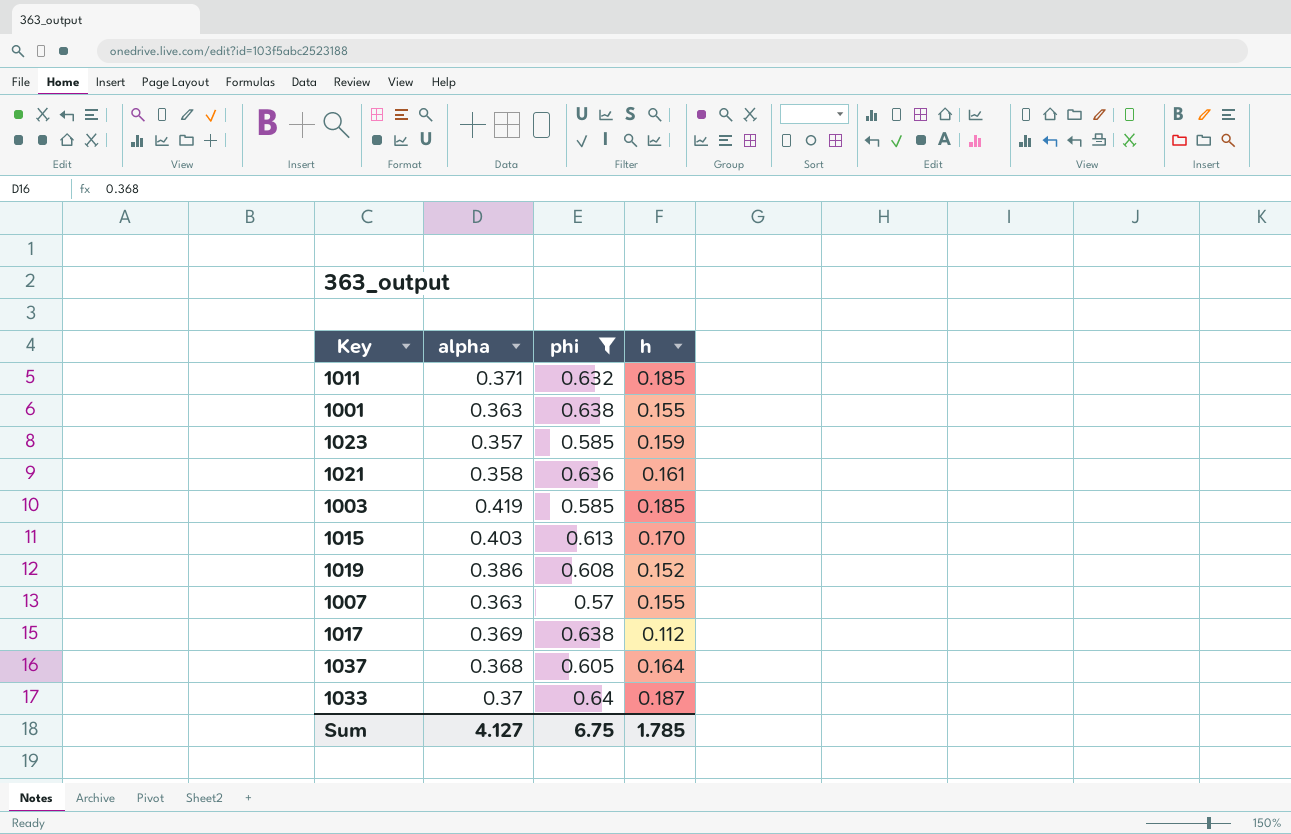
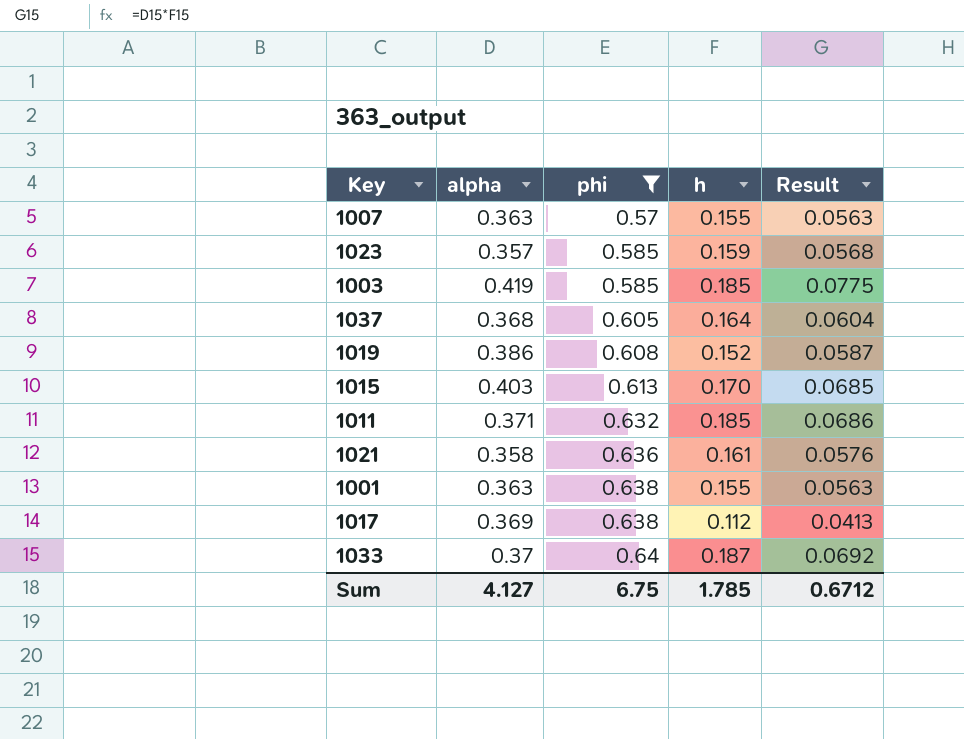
row order: none -> phi ascending
column Result | formula: none -> [alpha] * [h]

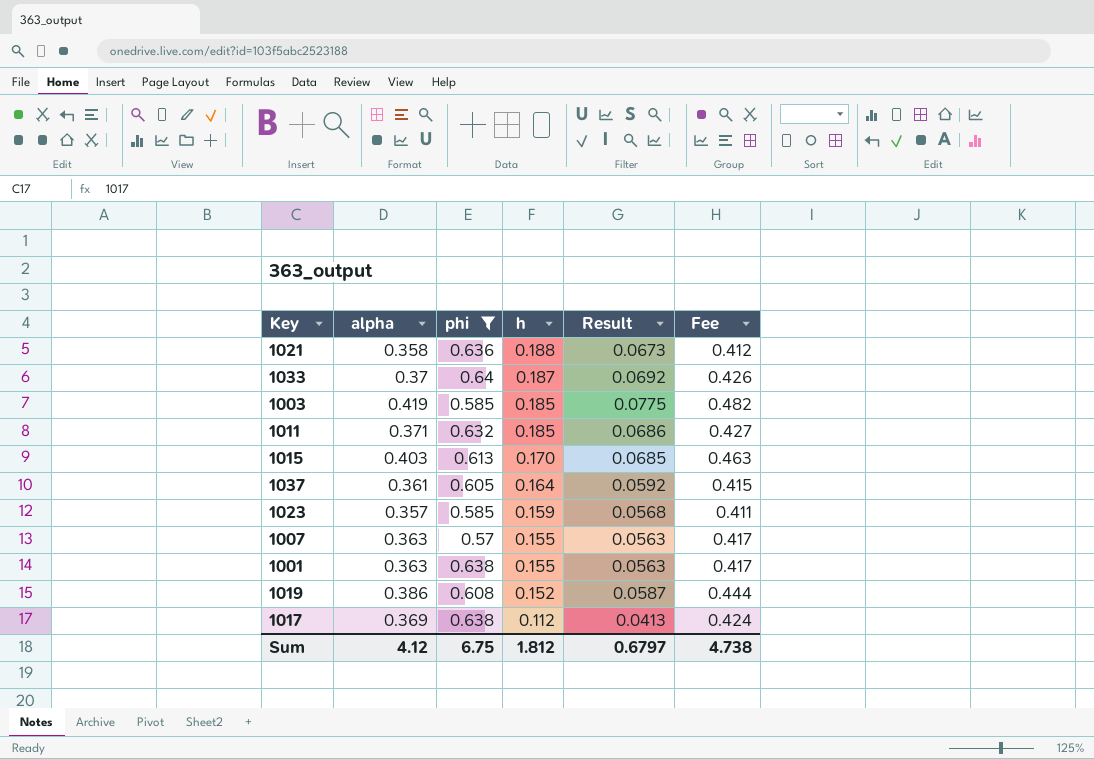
row order: phi ascending -> h descending
column Fee | formula: none -> [alpha] * 1.15
1021 | h: 0.161 -> 0.188
1021 | Result: 0.0576 -> 0.0673
1037 | alpha: 0.368 -> 0.361
1037 | Result: 0.0604 -> 0.0592
Sum | alpha: 4.127 -> 4.12
Sum | h: 1.785 -> 1.812
Sum | Result: 0.6712 -> 0.6797

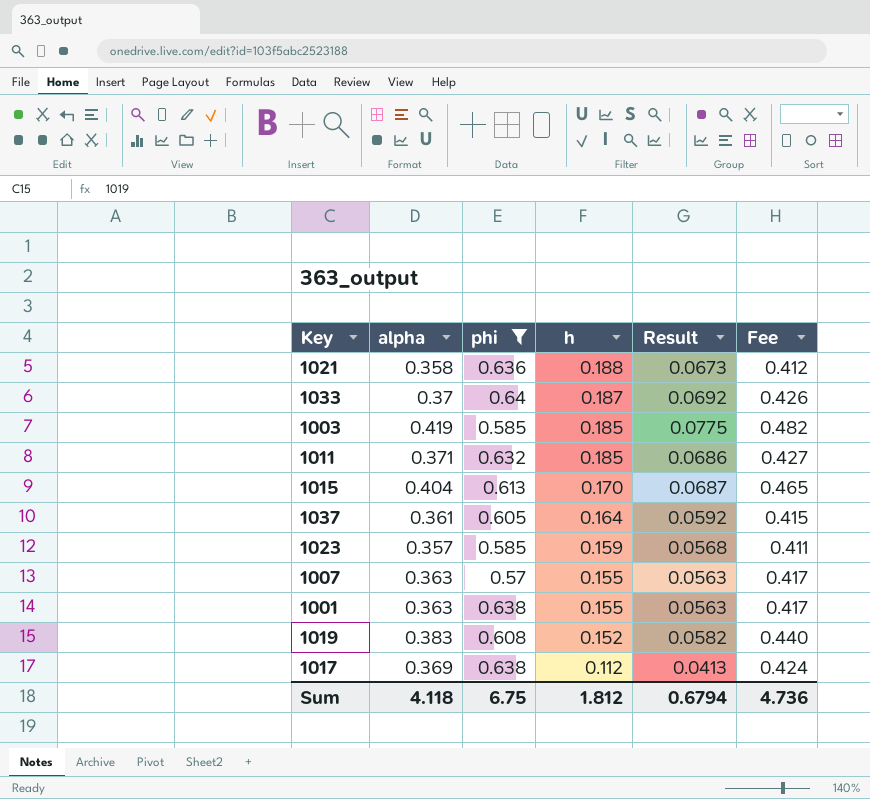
1015 | alpha: 0.403 -> 0.404
1015 | Result: 0.0685 -> 0.0687
1015 | Fee: 0.463 -> 0.465
1019 | alpha: 0.386 -> 0.383
1019 | Result: 0.0587 -> 0.0582
1019 | Fee: 0.444 -> 0.440
Sum | alpha: 4.12 -> 4.118
Sum | Result: 0.6797 -> 0.6794
Sum | Fee: 4.738 -> 4.736

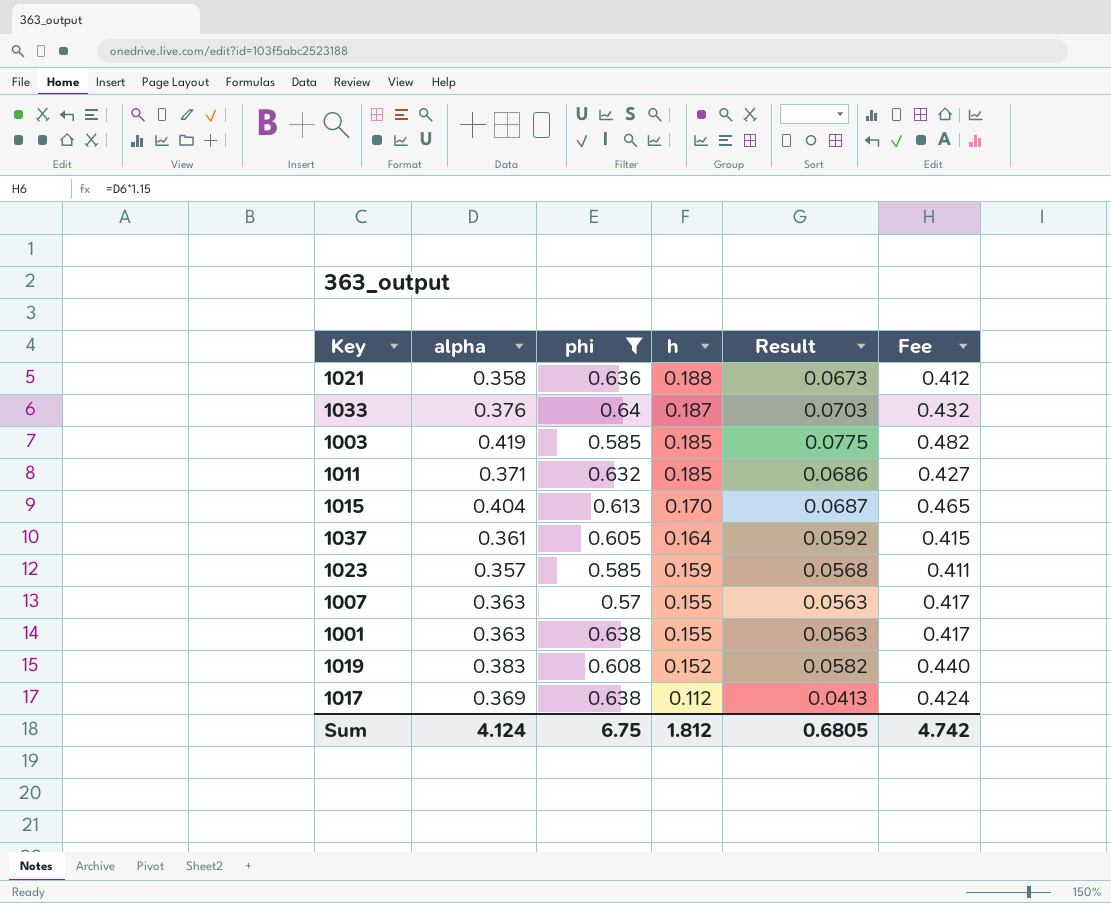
1033 | alpha: 0.37 -> 0.376
1033 | Result: 0.0692 -> 0.0703
1033 | Fee: 0.426 -> 0.432
Sum | alpha: 4.118 -> 4.124
Sum | Result: 0.6794 -> 0.6805
Sum | Fee: 4.736 -> 4.742

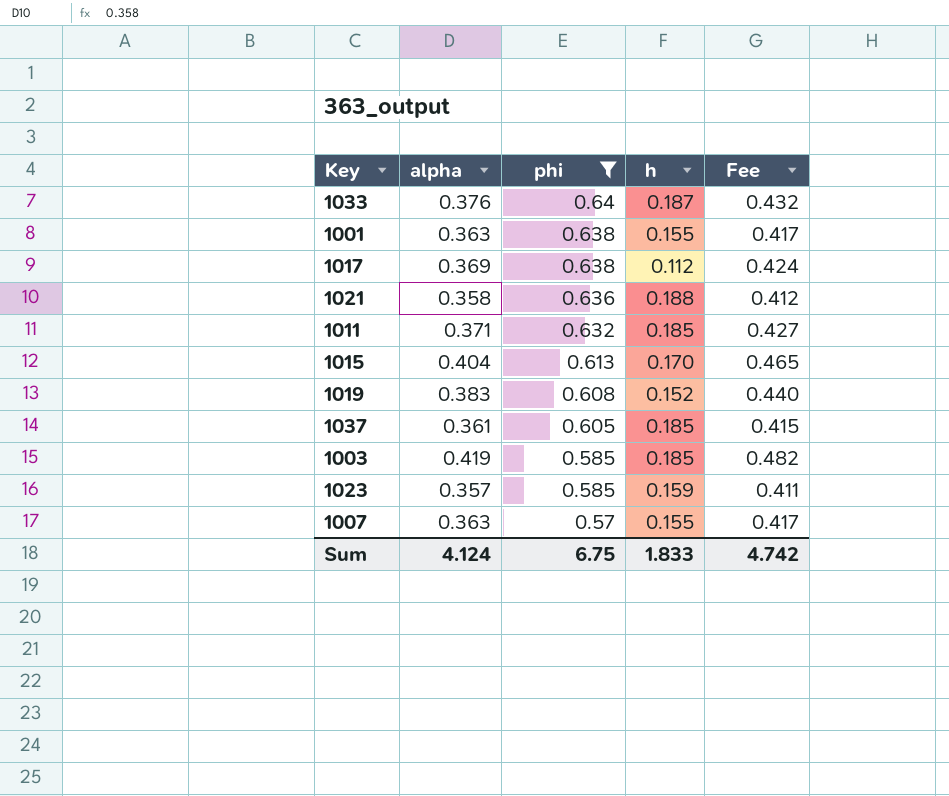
row order: h descending -> phi descending
column Result | formula: [alpha] * [h] -> none
1037 | h: 0.164 -> 0.185
Sum | h: 1.812 -> 1.833

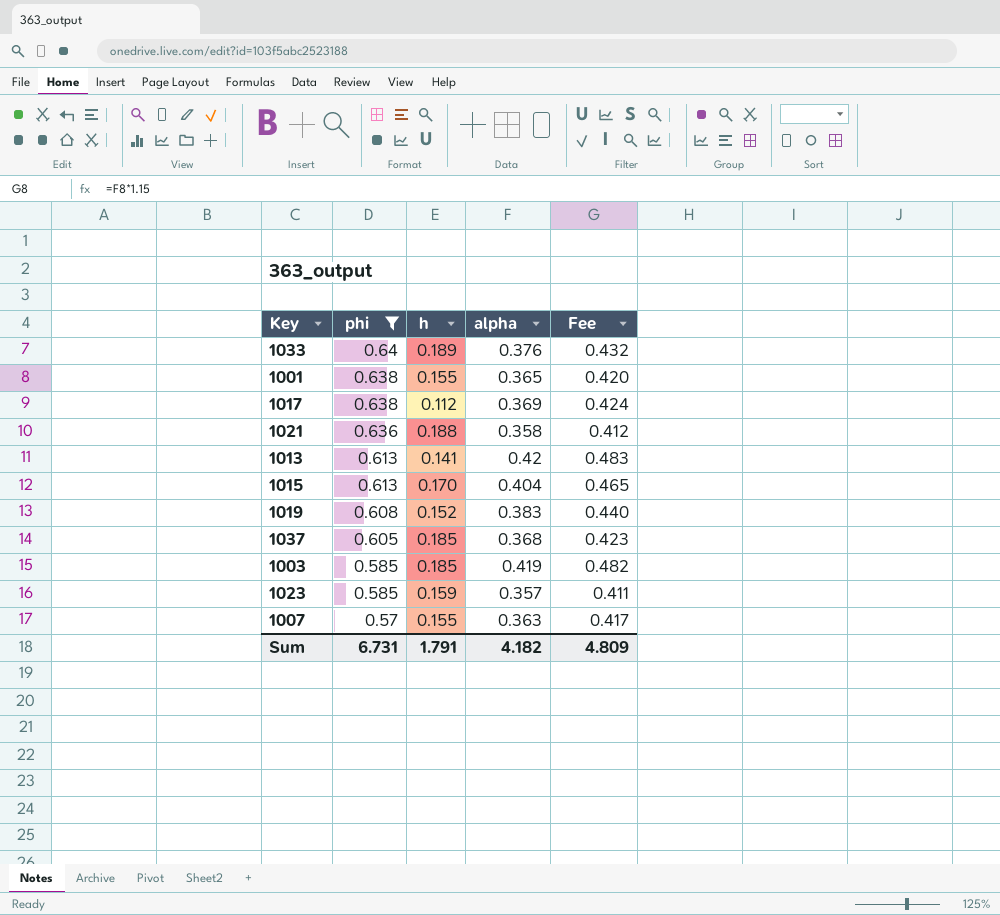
column alpha | position: 2 -> 4
row 1011: 0.371 | 0.632 | 0.185 | 0.427 -> none
1033 | h: 0.187 -> 0.189
1001 | alpha: 0.363 -> 0.365
1001 | Fee: 0.417 -> 0.420
row 1013: none -> 0.613 | 0.141 | 0.42 | 0.483
1037 | alpha: 0.361 -> 0.368
1037 | Fee: 0.415 -> 0.423
Sum | phi: 6.75 -> 6.731
Sum | h: 1.833 -> 1.791
Sum | alpha: 4.124 -> 4.182
Sum | Fee: 4.742 -> 4.809

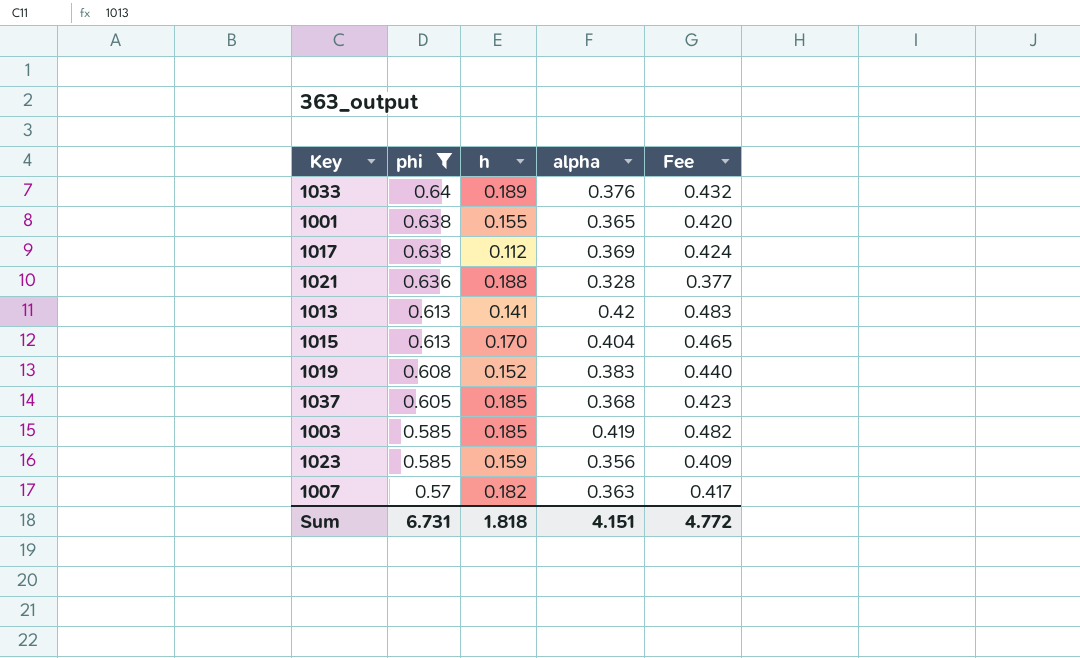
1021 | alpha: 0.358 -> 0.328
1021 | Fee: 0.412 -> 0.377
1023 | alpha: 0.357 -> 0.356
1023 | Fee: 0.411 -> 0.409
1007 | h: 0.155 -> 0.182
Sum | h: 1.791 -> 1.818
Sum | alpha: 4.182 -> 4.151
Sum | Fee: 4.809 -> 4.772

